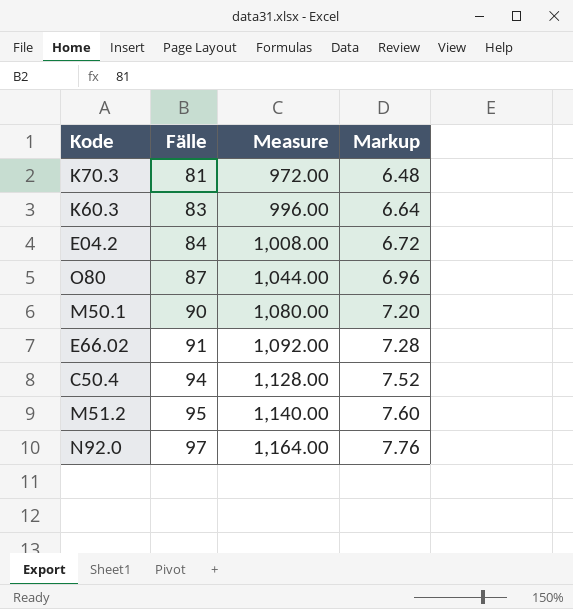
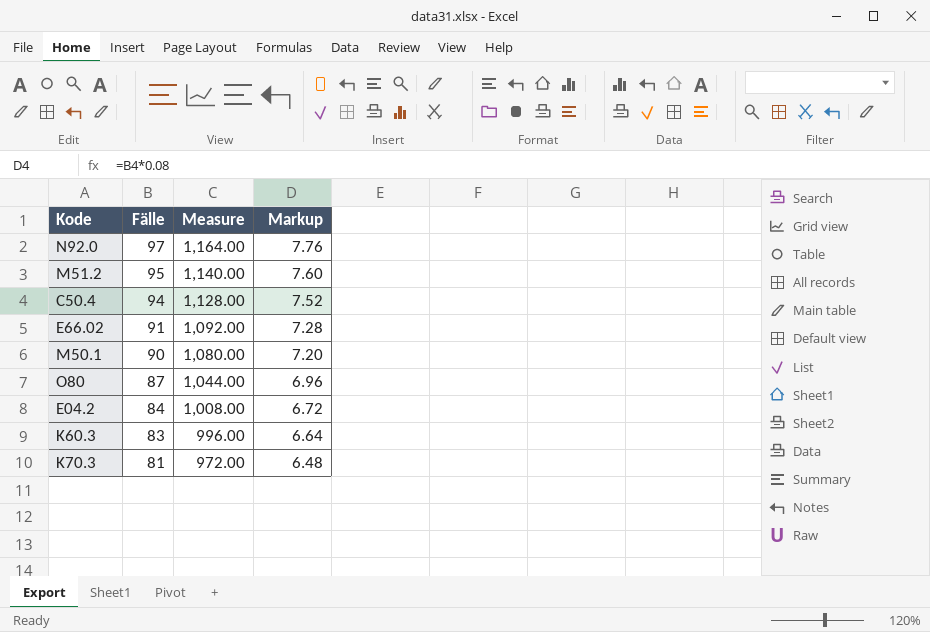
row order: Fälle ascending -> Fälle descending

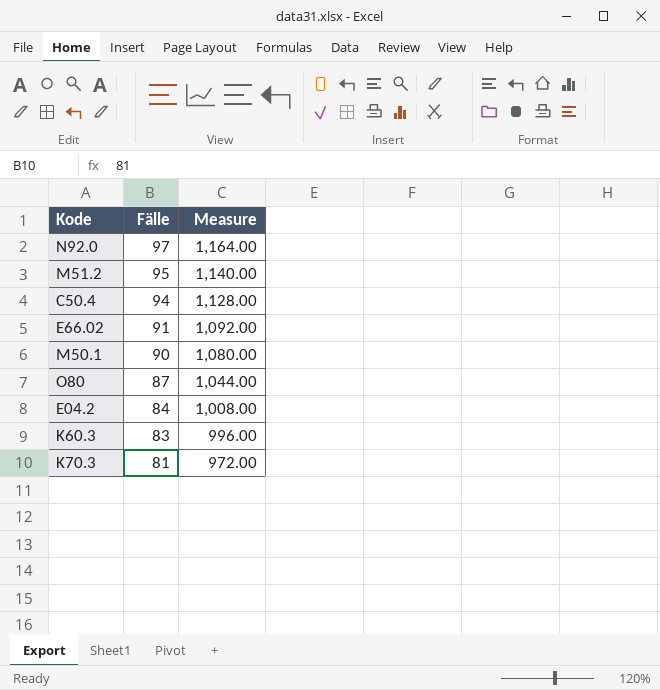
column Markup | formula: [Fälle] * 0.08 -> none

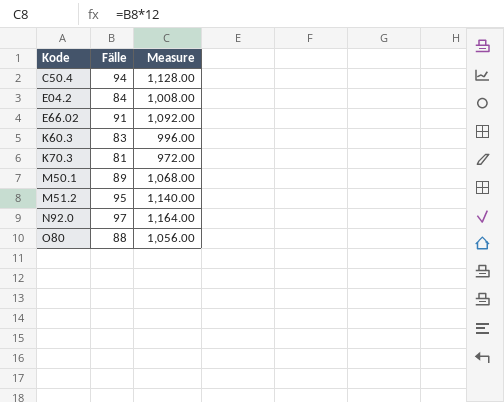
row order: Fälle descending -> Kode ascending
M50.1 | Fälle: 90 -> 89
M50.1 | Measure: 1,080.00 -> 1,068.00
O80 | Fälle: 87 -> 88
O80 | Measure: 1,044.00 -> 1,056.00

